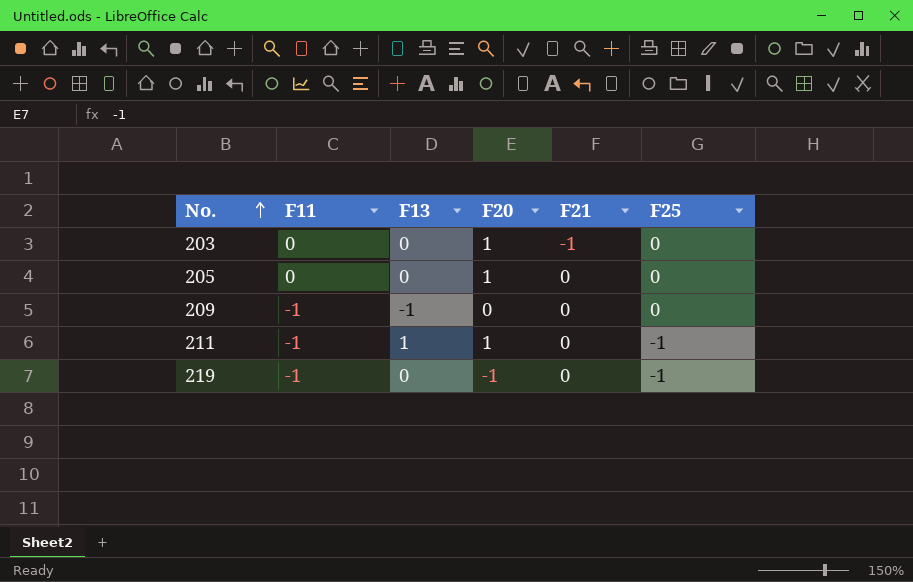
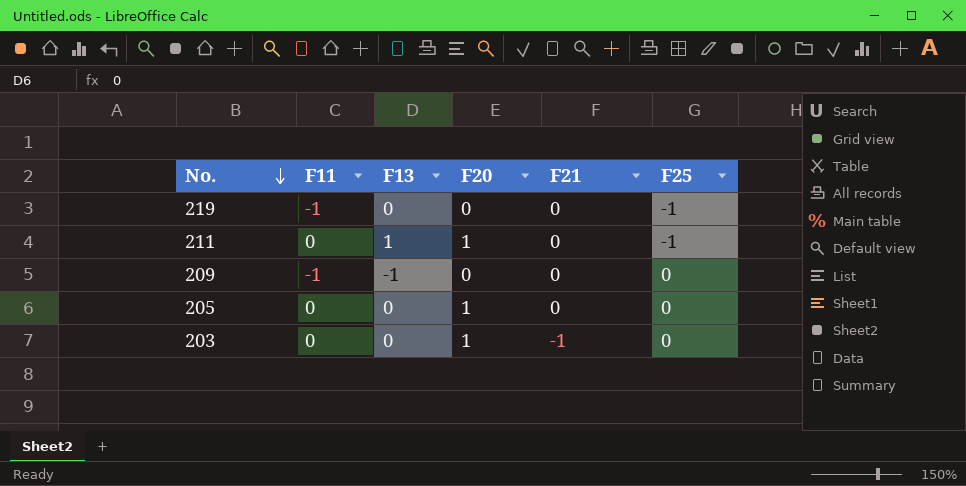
row order: No. ascending -> No. descending
219 | F20: -1 -> 0
211 | F11: -1 -> 0

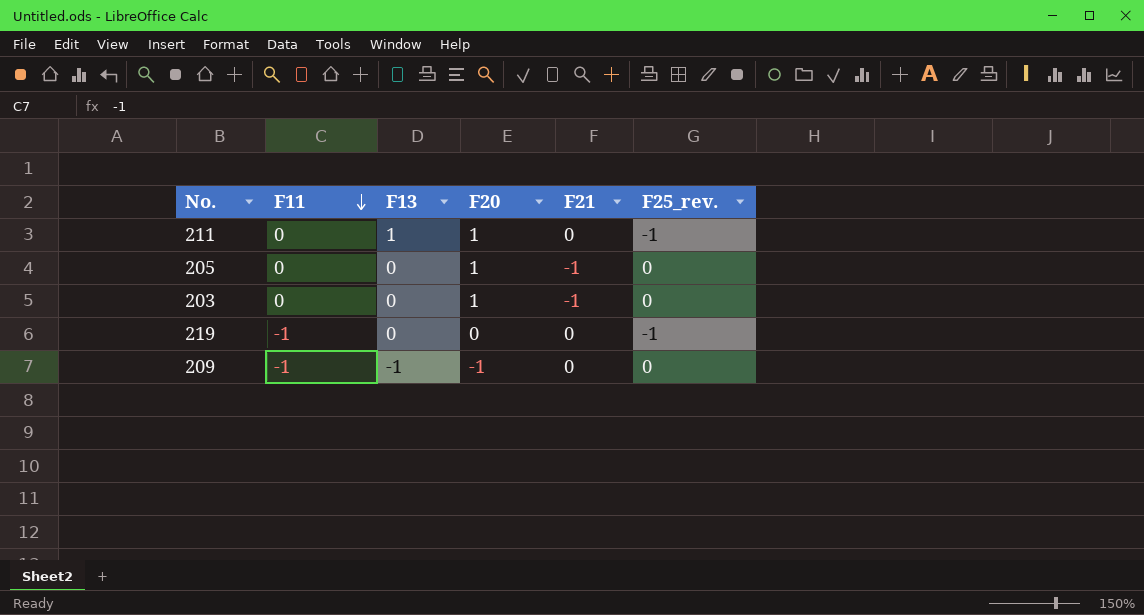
row order: No. descending -> F11 descending
column name: F25 -> F25_rev.
205 | F21: 0 -> -1
209 | F20: 0 -> -1

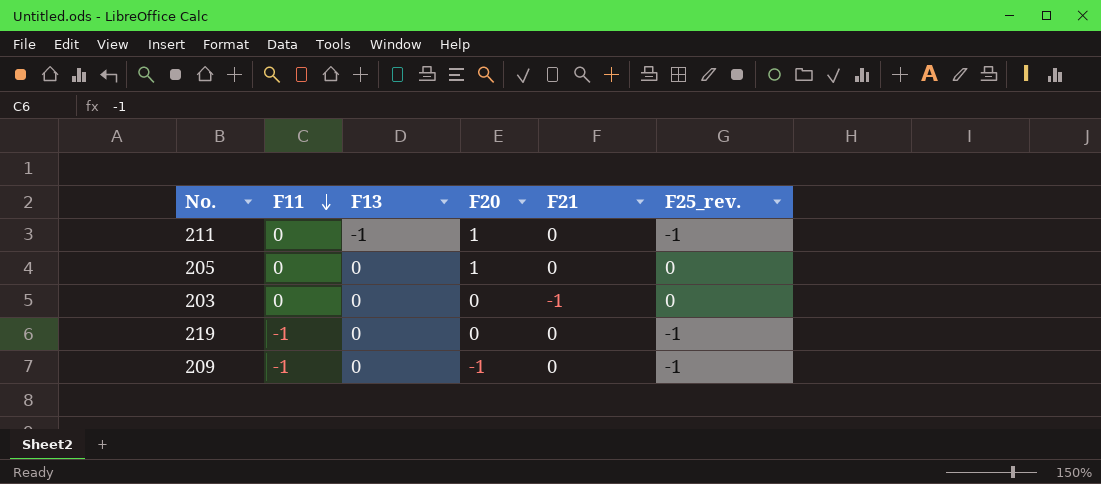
211 | F13: 1 -> -1
205 | F21: -1 -> 0
203 | F20: 1 -> 0
209 | F13: -1 -> 0
209 | F25_rev.: 0 -> -1

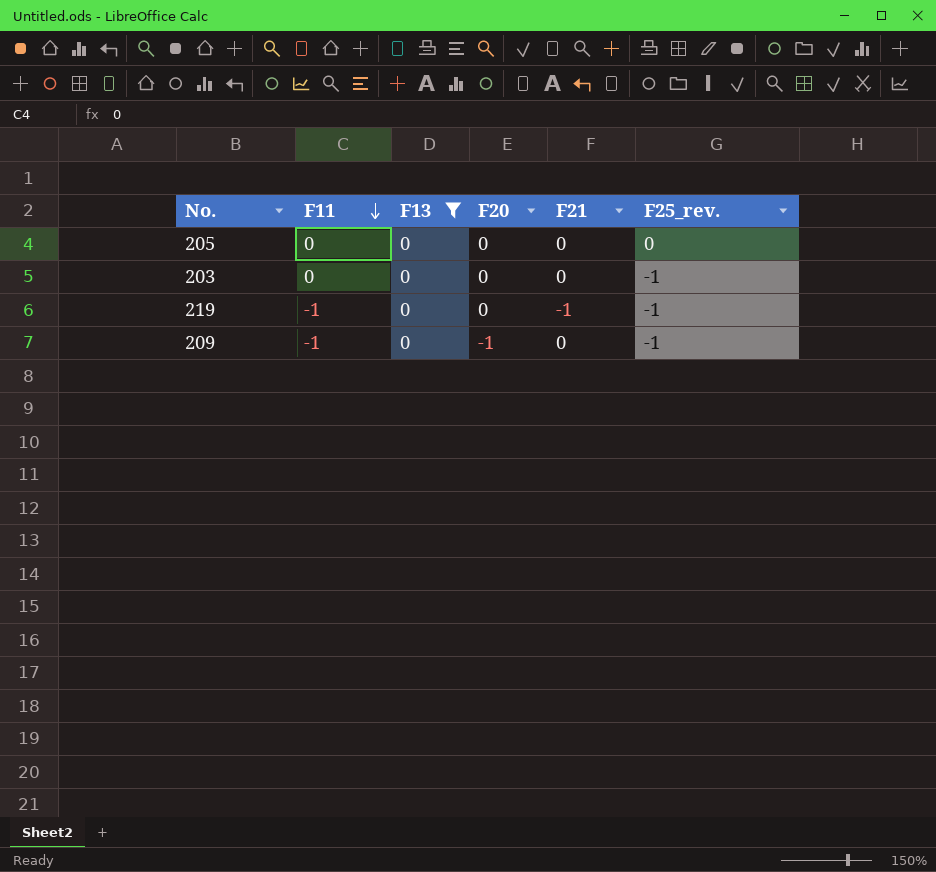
filter: none -> F13 = 0
205 | F20: 1 -> 0
203 | F21: -1 -> 0
203 | F25_rev.: 0 -> -1
219 | F21: 0 -> -1

